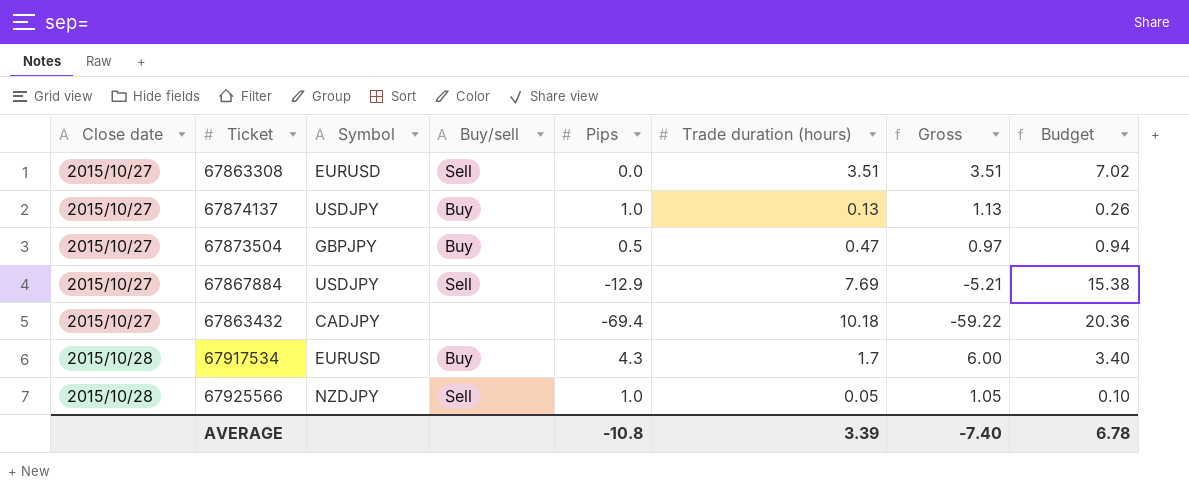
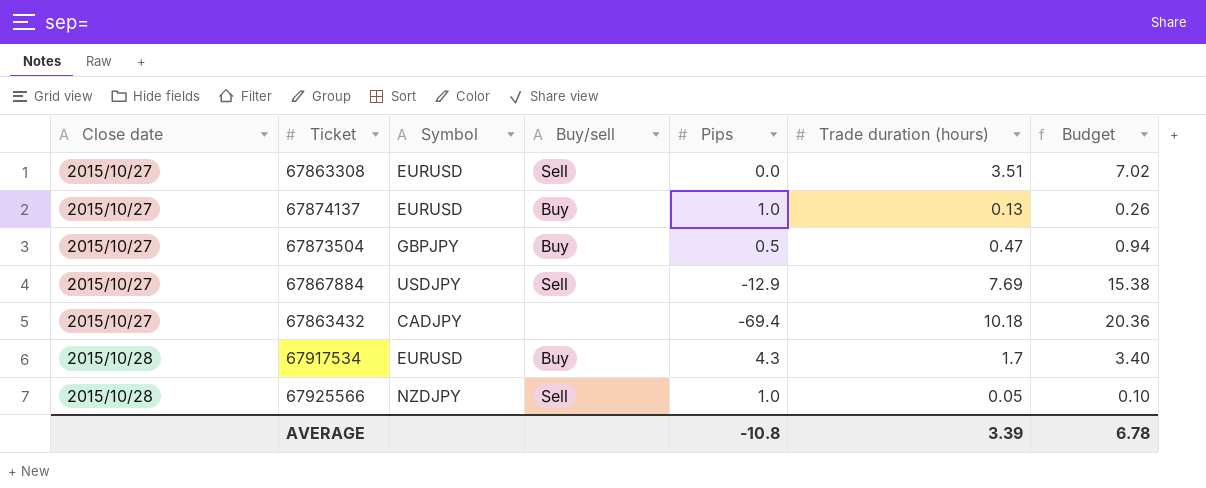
column Gross | formula: [Pips] + [Trade duration (hours)] -> none
67874137 | Symbol: USDJPY -> EURUSD

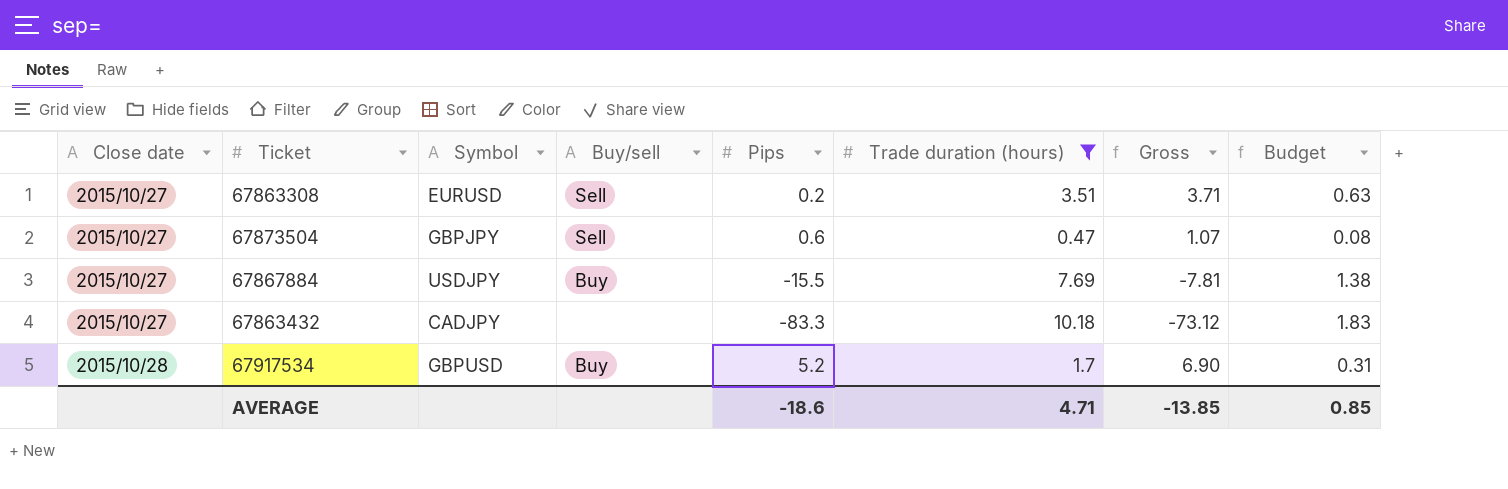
filter: none -> Trade duration (hours) >= 0.47
column Gross | formula: none -> [Pips] + [Trade duration (hours)]
column Budget | formula: [Trade duration (hours)] * 2 -> [Trade duration (hours)] * 0.18
67863308 | Pips: 0.0 -> 0.2
67873504 | Buy/sell: Buy -> Sell
67873504 | Pips: 0.5 -> 0.6
67867884 | Buy/sell: Sell -> Buy
67867884 | Pips: -12.9 -> -15.5
67863432 | Pips: -69.4 -> -83.3
67917534 | Symbol: EURUSD -> GBPUSD
67917534 | Pips: 4.3 -> 5.2
AVERAGE | Pips: -10.8 -> -18.6
AVERAGE | Trade duration (hours): 3.39 -> 4.71
AVERAGE | Budget: 6.78 -> 0.85

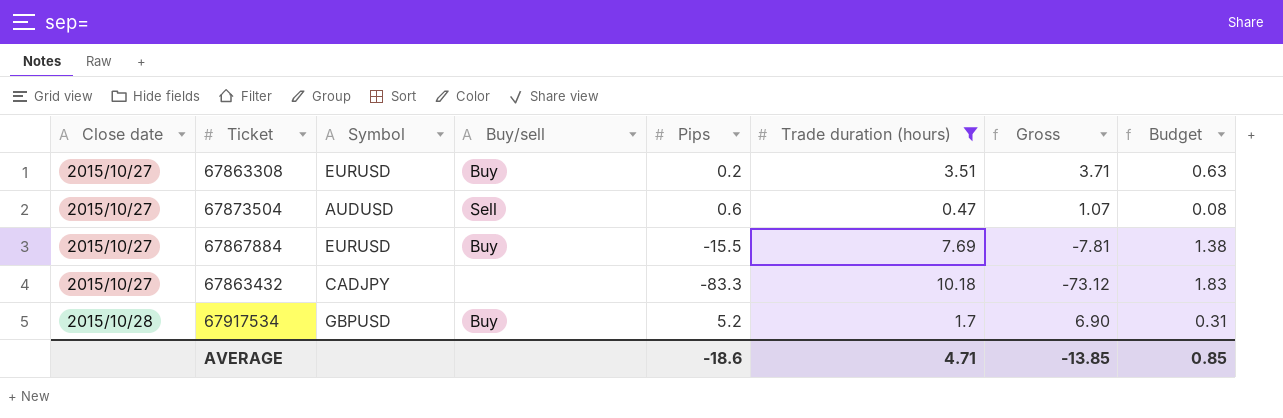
67863308 | Buy/sell: Sell -> Buy
67873504 | Symbol: GBPJPY -> AUDUSD
67867884 | Symbol: USDJPY -> EURUSD

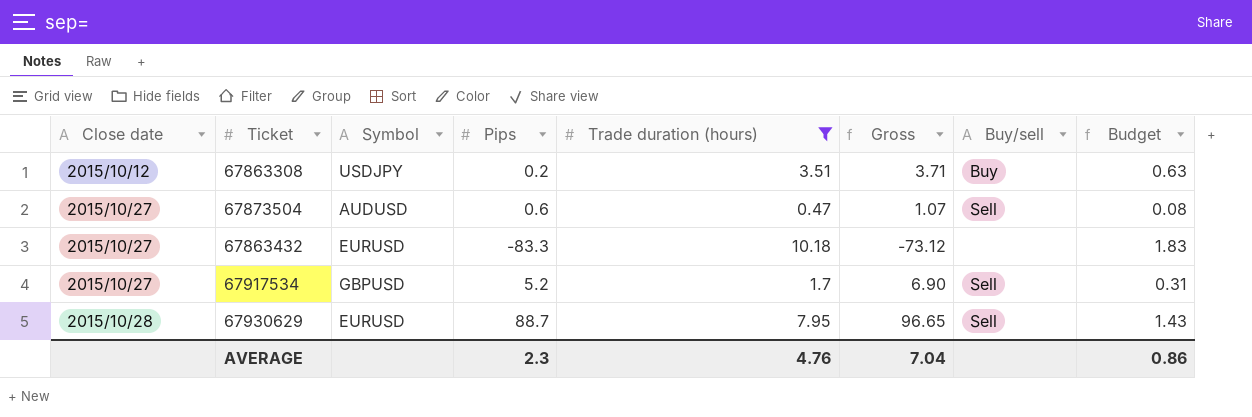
column Buy/sell | position: 4 -> 7
row 67867884: 2015/10/27 | EURUSD | Buy | -15.5 | 7.69 | -7.81 | 1.38 -> none
67863308 | Close date: 2015/10/27 -> 2015/10/12
67863308 | Symbol: EURUSD -> USDJPY
67863432 | Symbol: CADJPY -> EURUSD
67917534 | Close date: 2015/10/28 -> 2015/10/27
67917534 | Buy/sell: Buy -> Sell
row 67930629: none -> 2015/10/28 | EURUSD | 88.7 | 7.95 | 96.65 | Sell | 1.43
AVERAGE | Pips: -18.6 -> 2.3
AVERAGE | Trade duration (hours): 4.71 -> 4.76
AVERAGE | Gross: -13.85 -> 7.04
AVERAGE | Budget: 0.85 -> 0.86

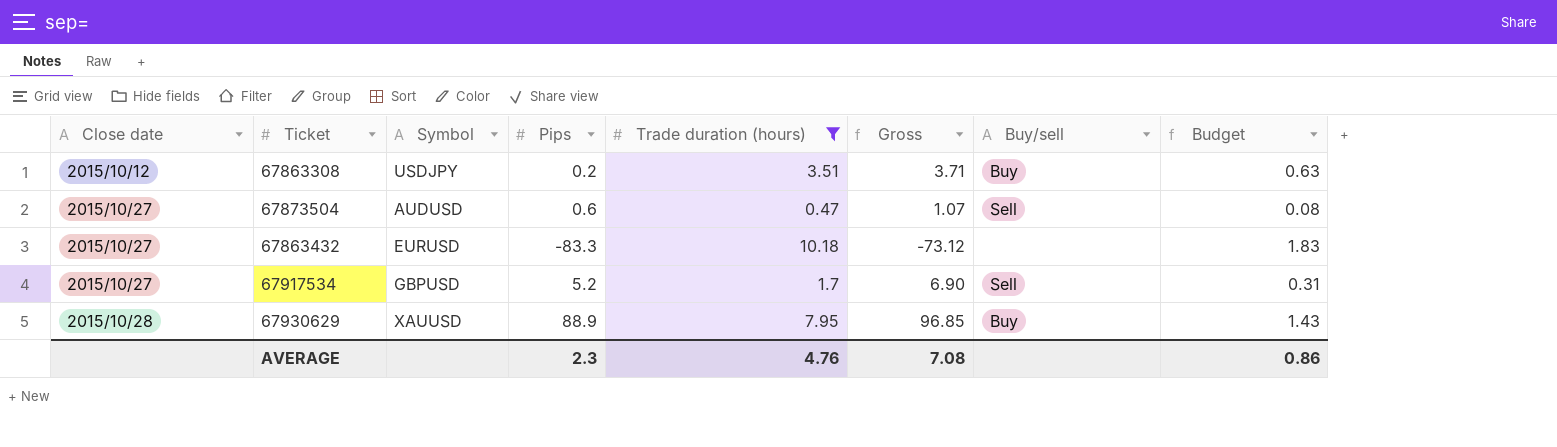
67930629 | Symbol: EURUSD -> XAUUSD
67930629 | Pips: 88.7 -> 88.9
67930629 | Gross: 96.65 -> 96.85
67930629 | Buy/sell: Sell -> Buy
AVERAGE | Gross: 7.04 -> 7.08

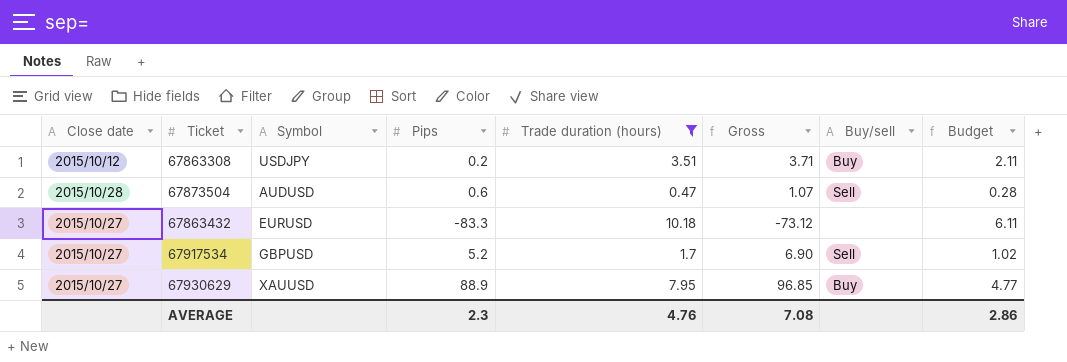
column Budget | formula: [Trade duration (hours)] * 0.18 -> [Trade duration (hours)] * 0.6
67873504 | Close date: 2015/10/27 -> 2015/10/28
67930629 | Close date: 2015/10/28 -> 2015/10/27
AVERAGE | Budget: 0.86 -> 2.86

